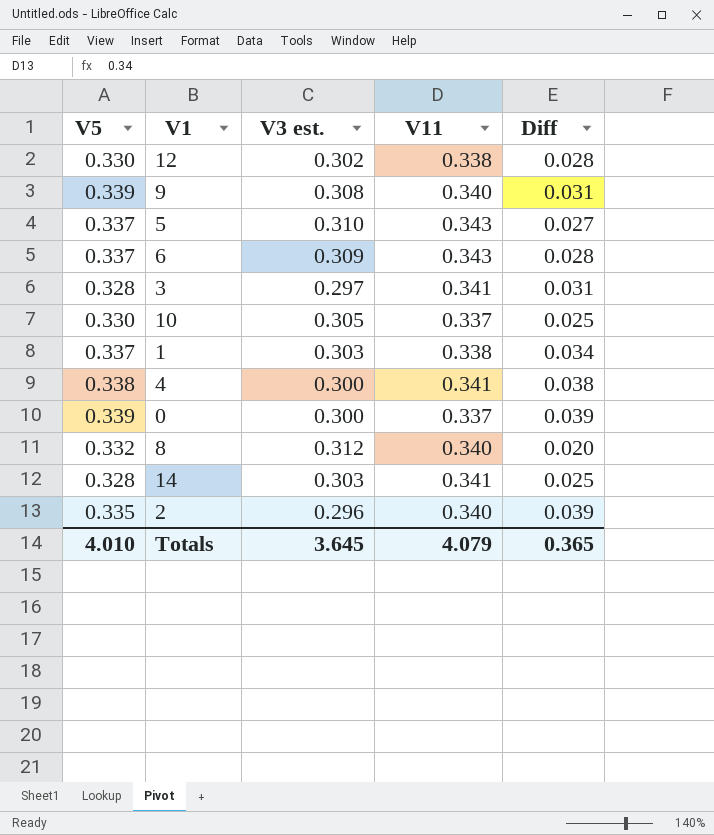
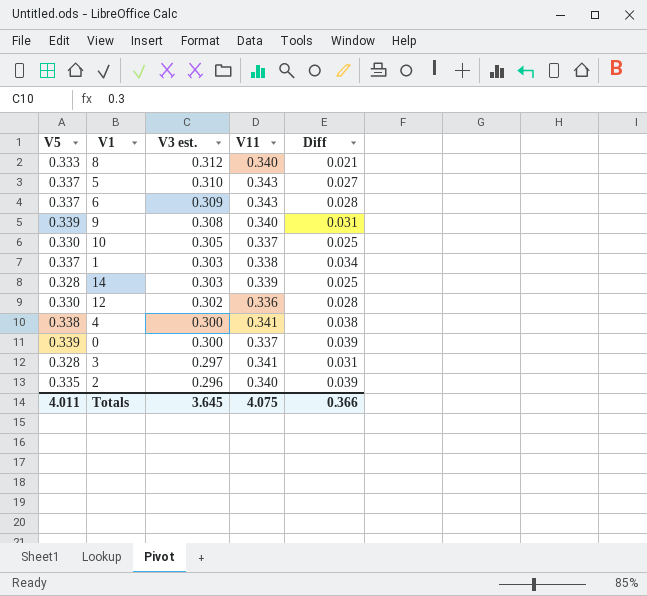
row order: none -> V3 est. descending
8 | V5: 0.332 -> 0.333
8 | Diff: 0.020 -> 0.021
14 | V11: 0.341 -> 0.339
12 | V11: 0.338 -> 0.336
Totals | V5: 4.010 -> 4.011
Totals | V11: 4.079 -> 4.075
Totals | Diff: 0.365 -> 0.366

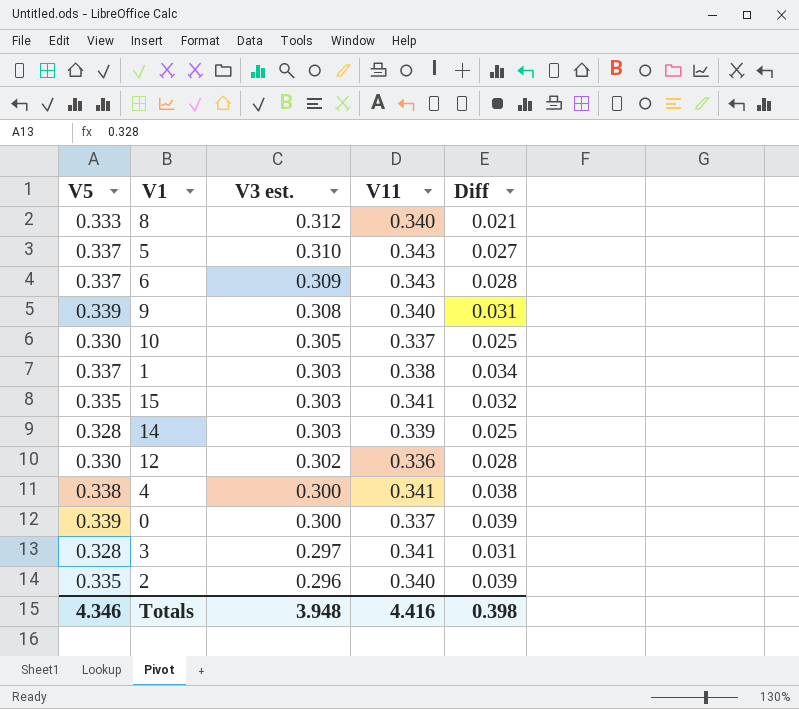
row 15: none -> 0.335 | 0.303 | 0.341 | 0.032
Totals | V5: 4.011 -> 4.346
Totals | V3 est.: 3.645 -> 3.948
Totals | V11: 4.075 -> 4.416
Totals | Diff: 0.366 -> 0.398

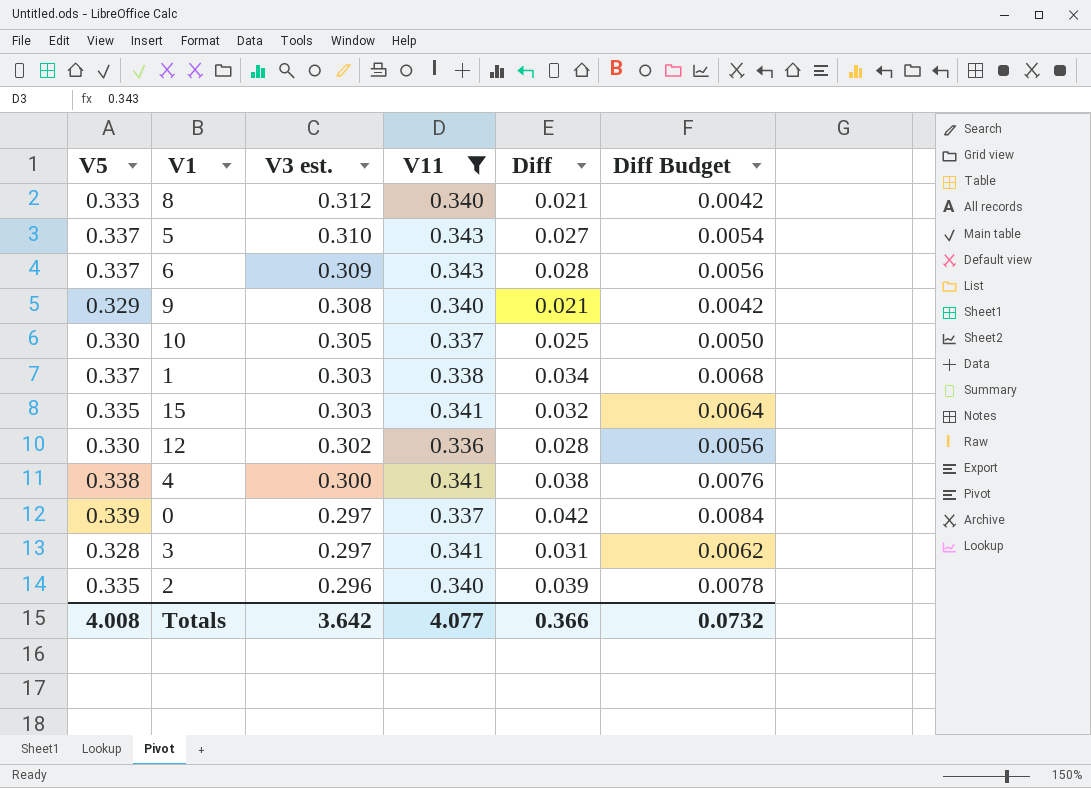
filter: none -> V11 != 0.339
column Diff Budget | formula: none -> [Diff] * 0.2
9 | V5: 0.339 -> 0.329
9 | Diff: 0.031 -> 0.021
0 | V3 est.: 0.300 -> 0.297
0 | Diff: 0.039 -> 0.042
Totals | V5: 4.346 -> 4.008
Totals | V3 est.: 3.948 -> 3.642
Totals | V11: 4.416 -> 4.077
Totals | Diff: 0.398 -> 0.366

